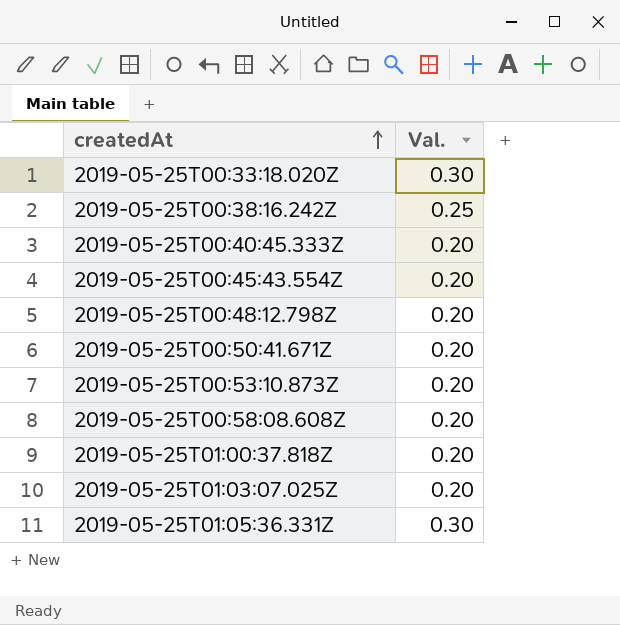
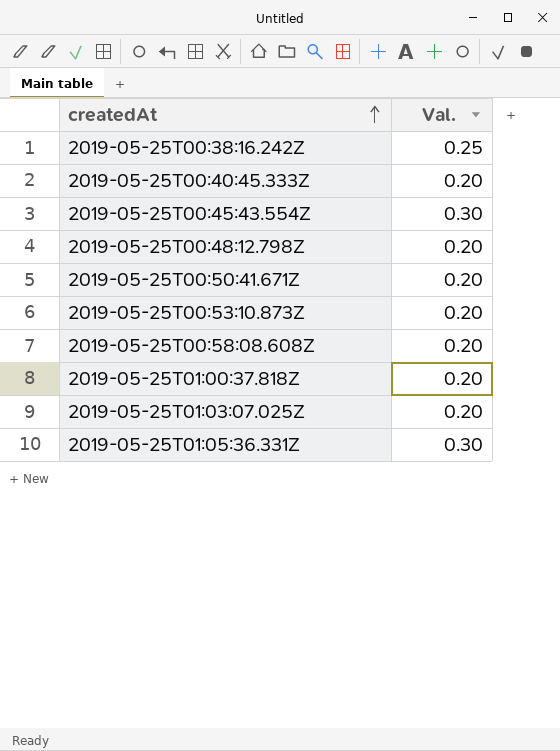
row 2019-05-25T00:33:18.020Z: 0.30 -> none
2019-05-25T00:45:43.554Z | Val.: 0.20 -> 0.30

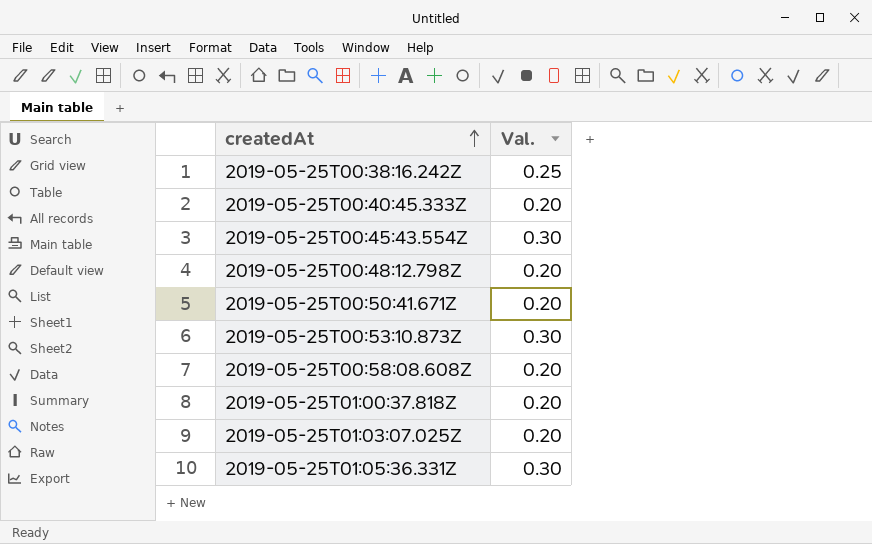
2019-05-25T00:53:10.873Z | Val.: 0.20 -> 0.30

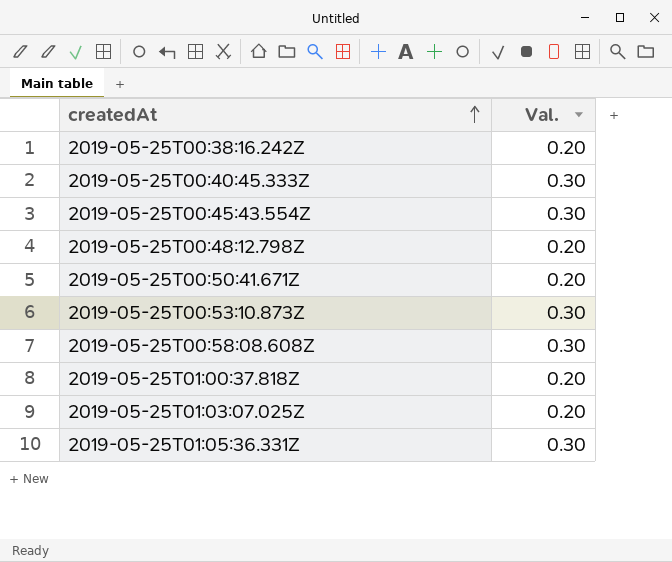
2019-05-25T00:38:16.242Z | Val.: 0.25 -> 0.20
2019-05-25T00:40:45.333Z | Val.: 0.20 -> 0.30
2019-05-25T00:58:08.608Z | Val.: 0.20 -> 0.30

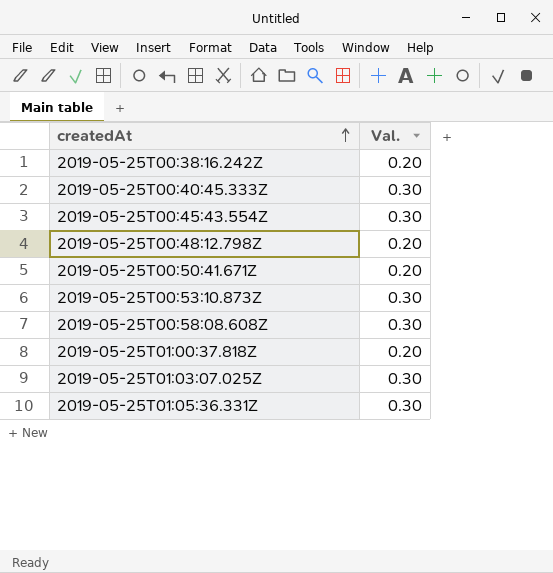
2019-05-25T01:03:07.025Z | Val.: 0.20 -> 0.30

